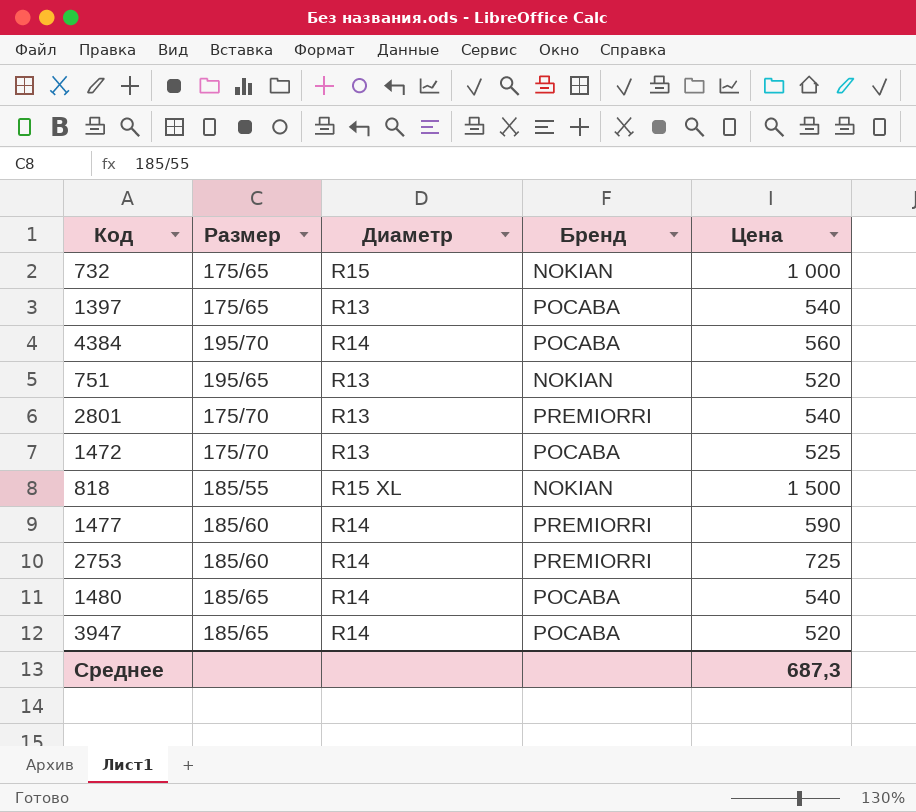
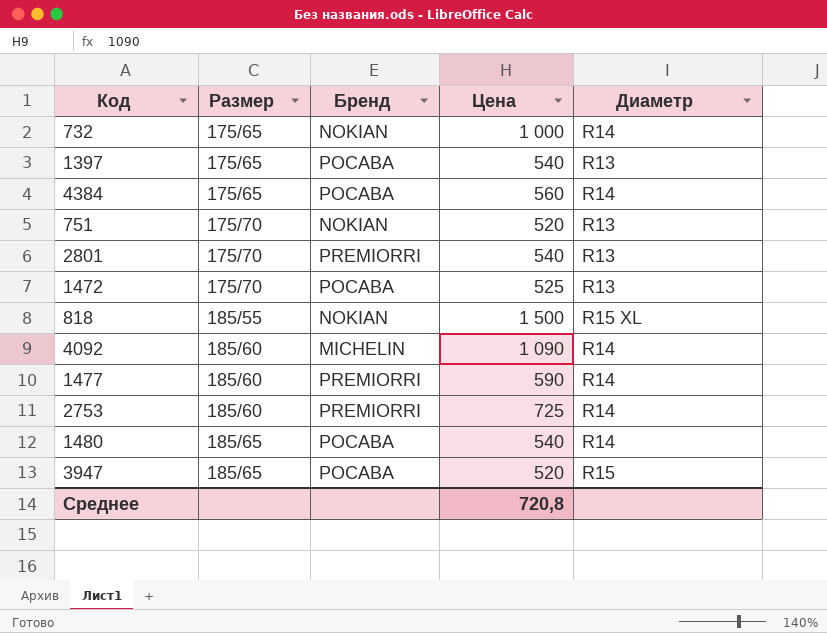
column Диаметр | position: 3 -> 5
732 | Диаметр: R15 -> R14
4384 | Размер: 195/70 -> 175/65
751 | Размер: 195/65 -> 175/70
row 4092: none -> 185/60 | MICHELIN | 1 090 | R14
3947 | Диаметр: R14 -> R15
Среднее | Цена: 687,3 -> 720,8

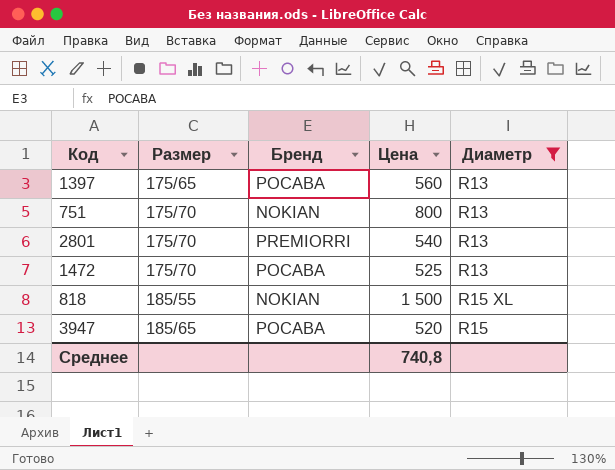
filter: none -> Диаметр != R14
1397 | Цена: 540 -> 560
751 | Цена: 520 -> 800
Среднее | Цена: 720,8 -> 740,8

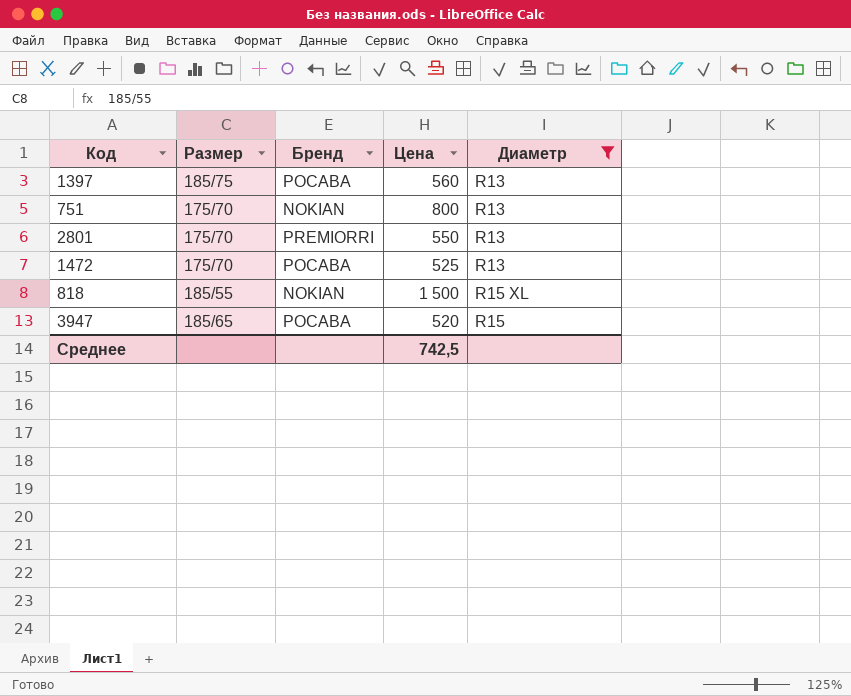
1397 | Размер: 175/65 -> 185/75
2801 | Цена: 540 -> 550
Среднее | Цена: 740,8 -> 742,5

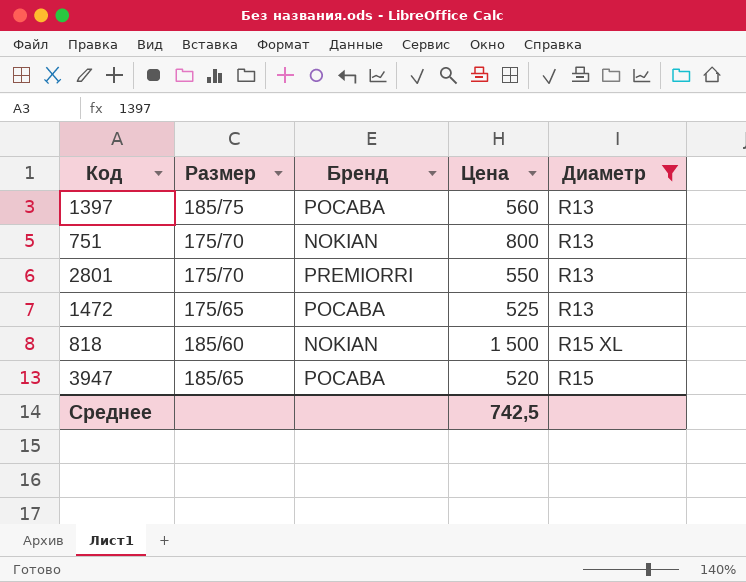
1472 | Размер: 175/70 -> 175/65
818 | Размер: 185/55 -> 185/60

